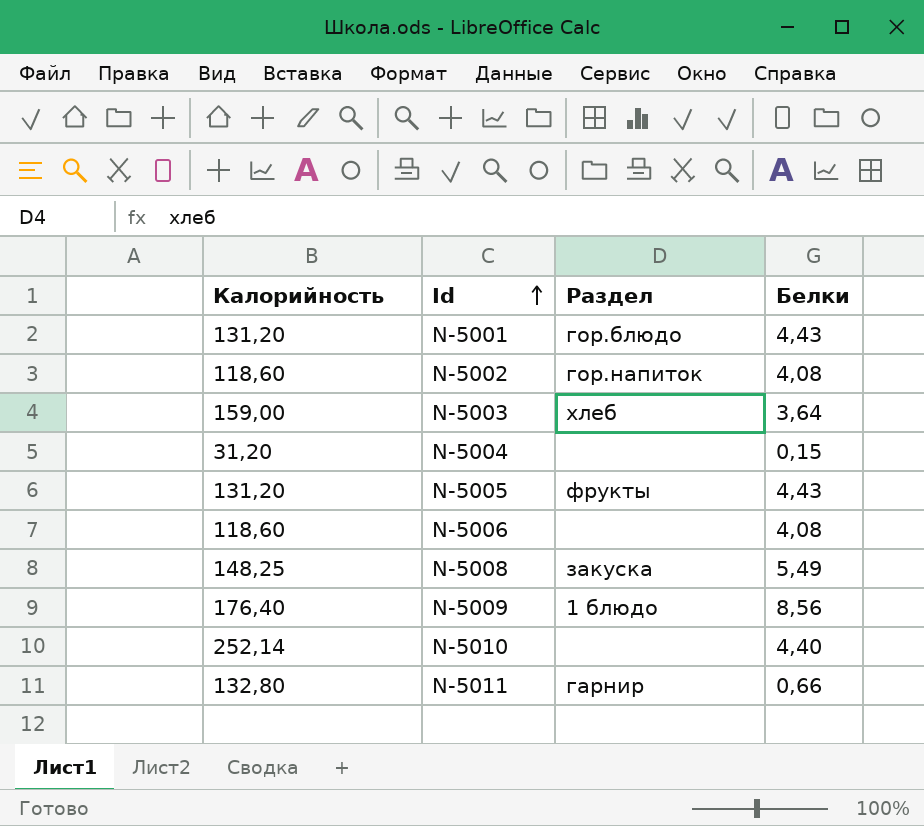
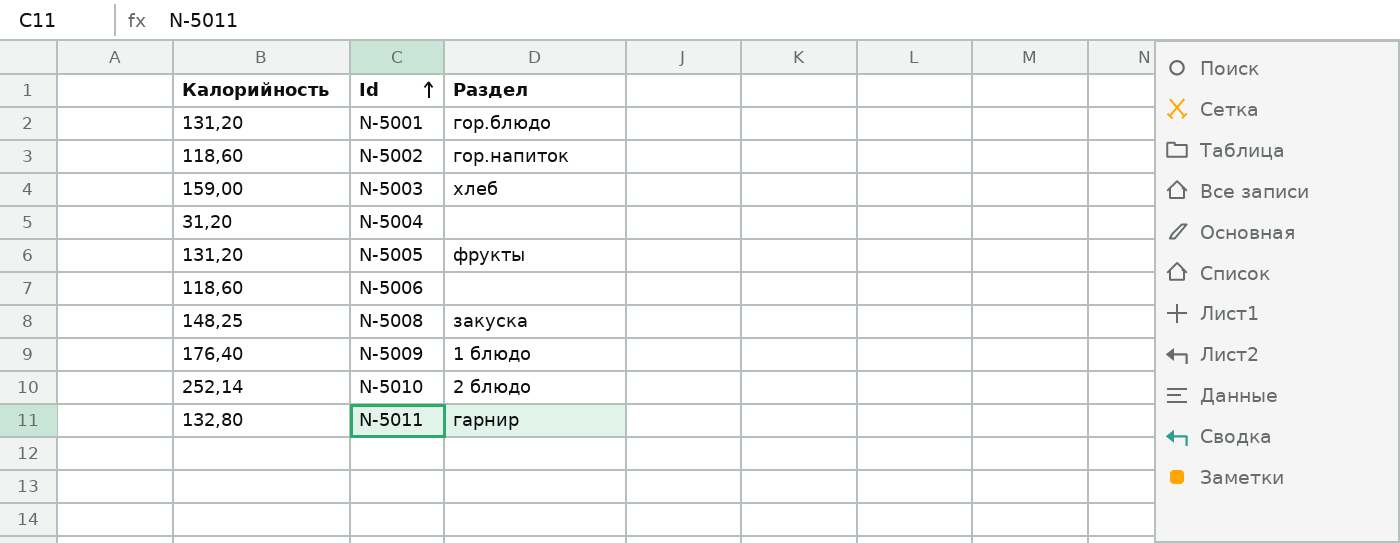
column Белки | position: 4 -> none
N-5010 | Раздел: none -> 2 блюдо

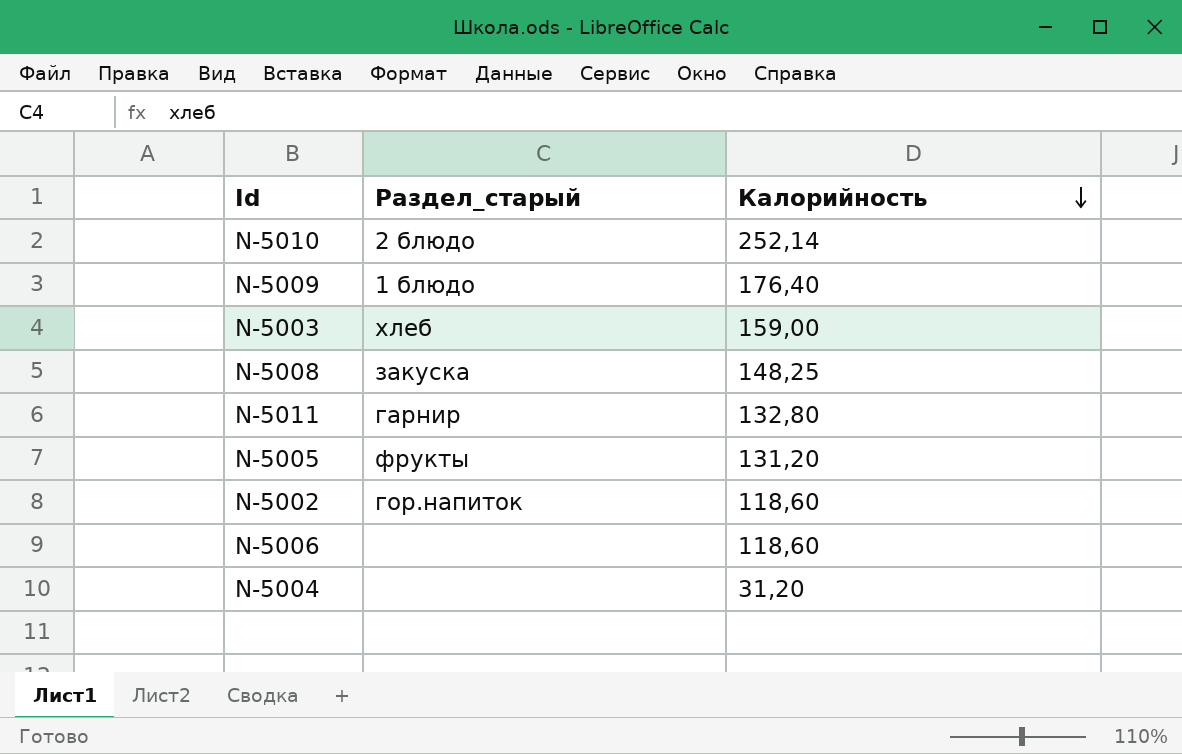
row order: Id ascending -> Калорийность descending
column name: Раздел -> Раздел_старый
column Калорийность | position: 1 -> 3
row N-5001: 131,20 | гор.блюдо -> none

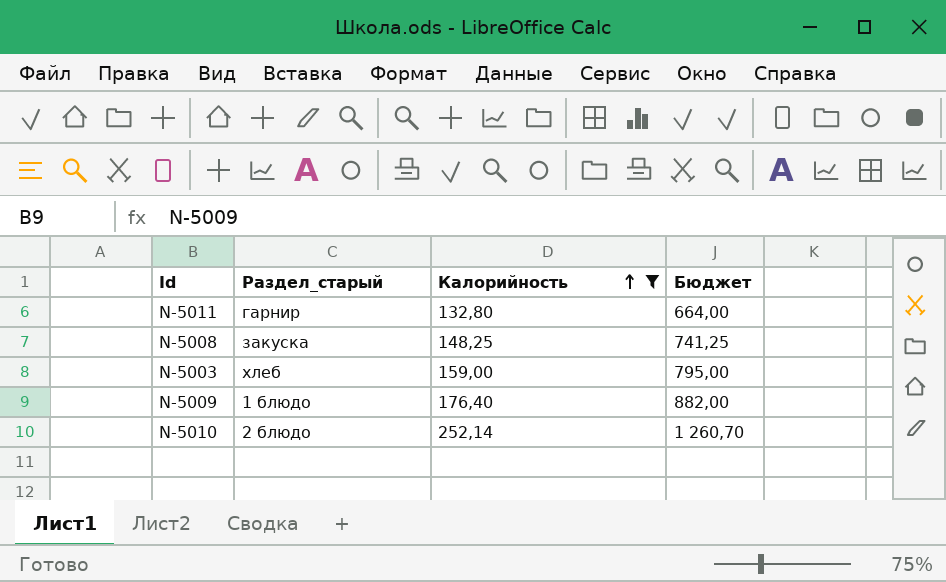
filter: none -> Калорийность >= 132,80
row order: Калорийность descending -> Калорийность ascending
column Бюджет | formula: none -> [Калорийность] * 5

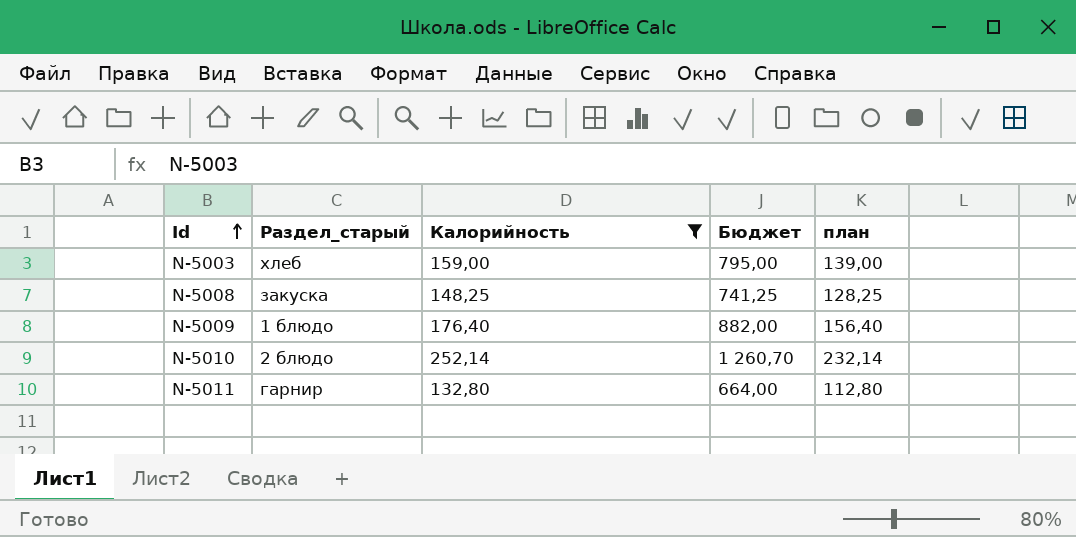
row order: Калорийность ascending -> Id ascending
column план | formula: none -> [Калорийность] - 20

